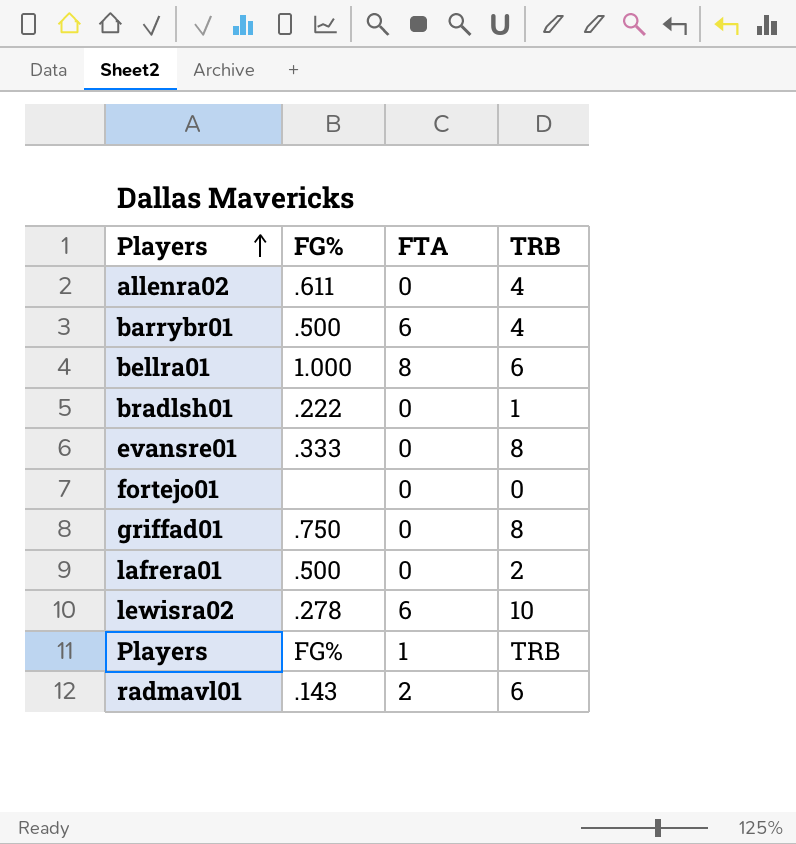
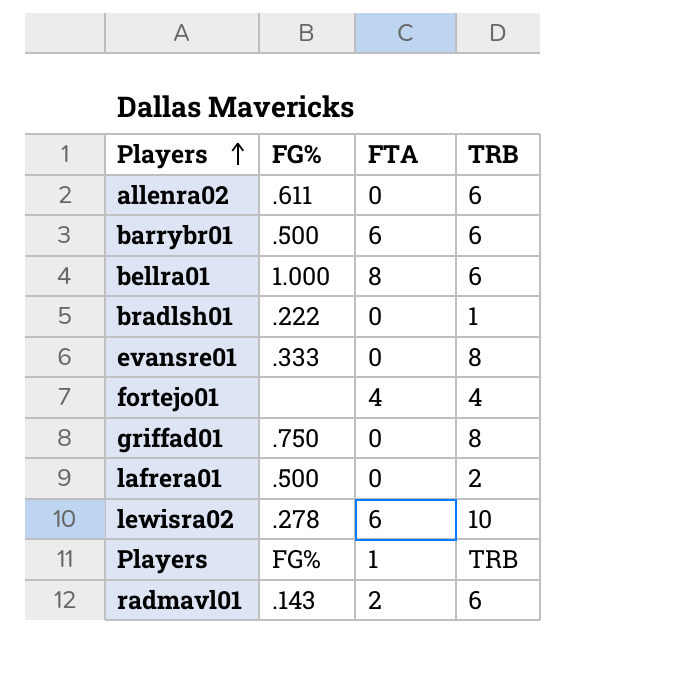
allenra02 | TRB: 4 -> 6
barrybr01 | TRB: 4 -> 6
fortejo01 | FTA: 0 -> 4
fortejo01 | TRB: 0 -> 4

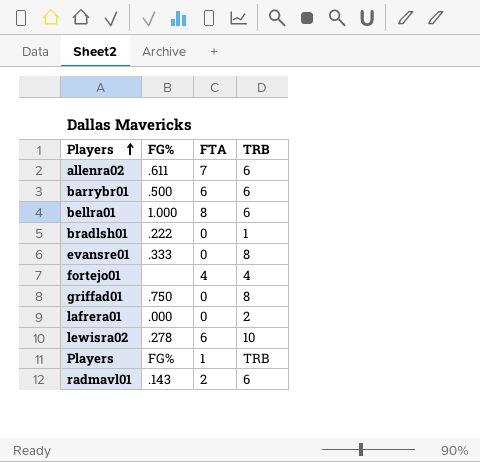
allenra02 | FTA: 0 -> 7
lafrera01 | FG%: .500 -> .000

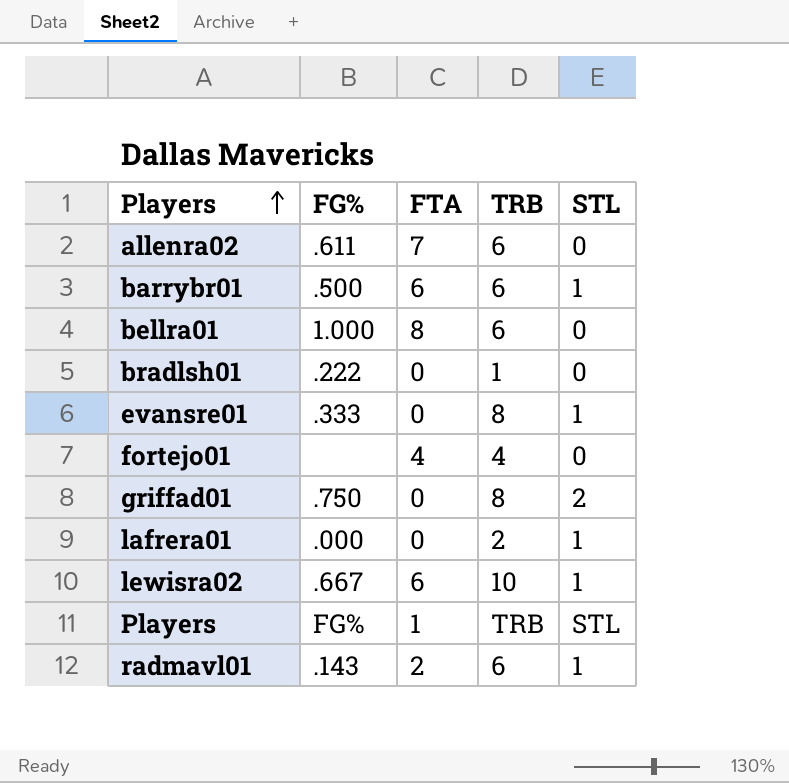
column STL | position: none -> 5
lewisra02 | FG%: .278 -> .667

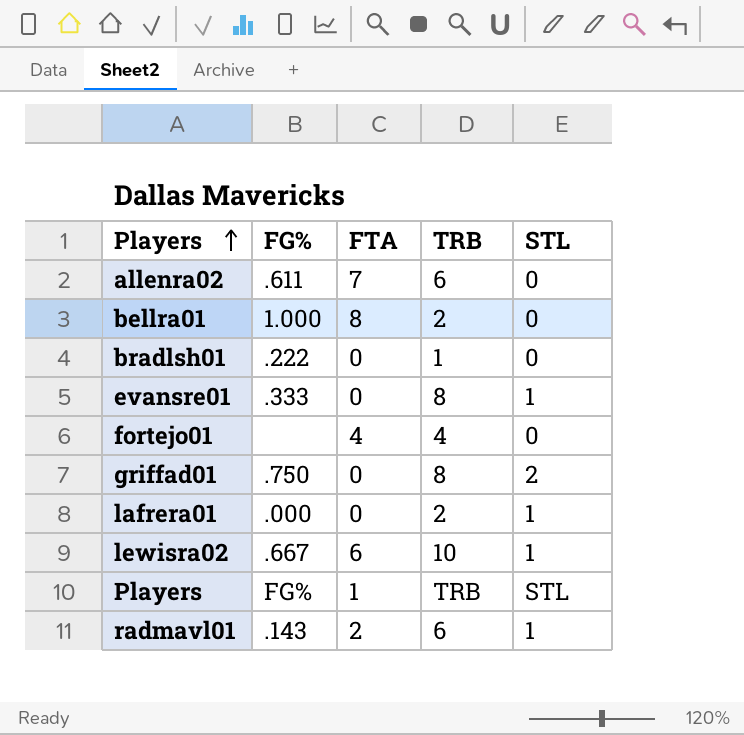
row barrybr01: .500 | 6 | 6 | 1 -> none
bellra01 | TRB: 6 -> 2

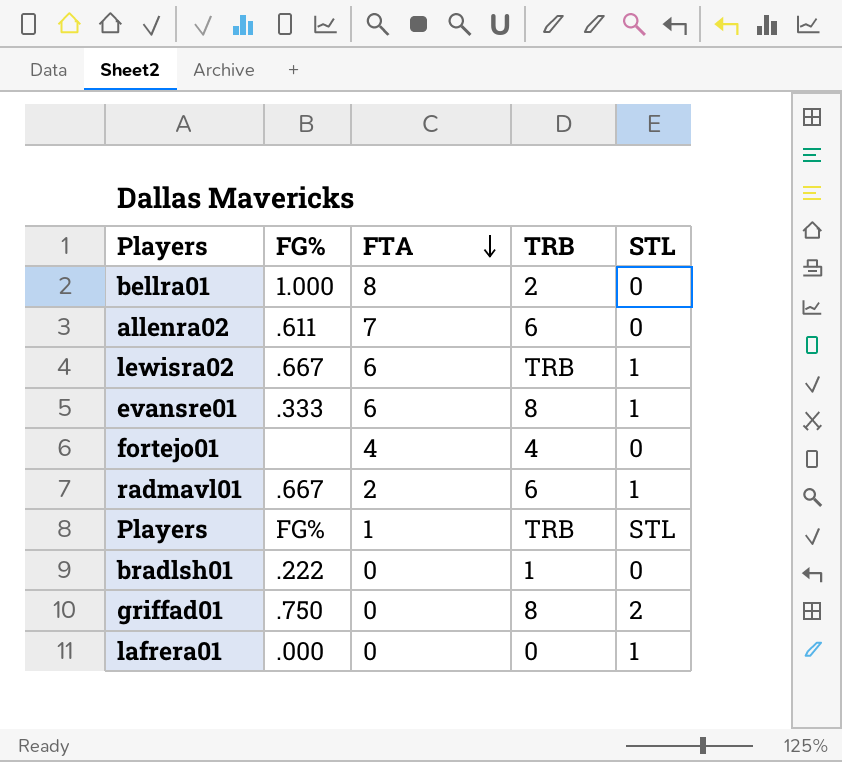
row order: Players ascending -> FTA descending
lewisra02 | TRB: 10 -> TRB
evansre01 | FTA: 0 -> 6
radmavl01 | FG%: .143 -> .667
lafrera01 | TRB: 2 -> 0

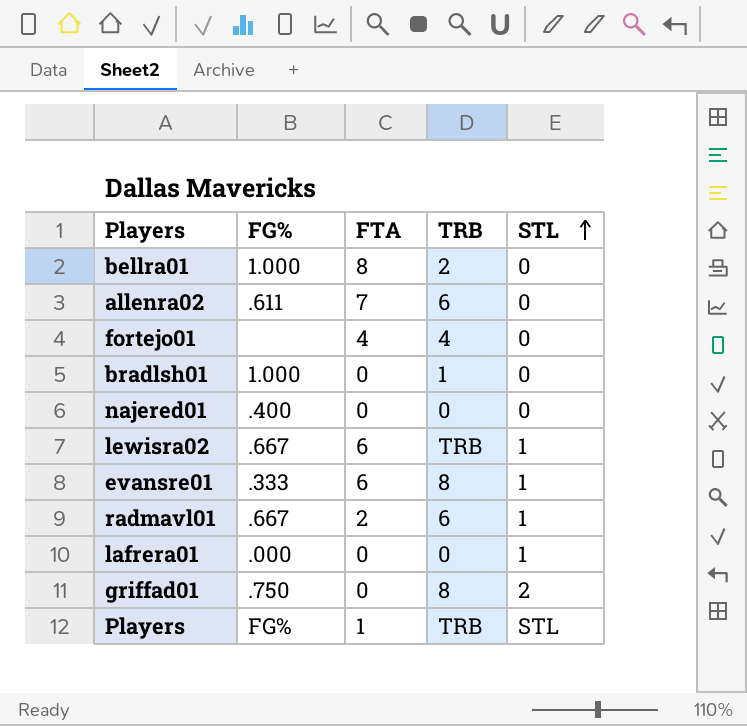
row order: FTA descending -> STL ascending
bradlsh01 | FG%: .222 -> 1.000
row najered01: none -> .400 | 0 | 0 | 0

